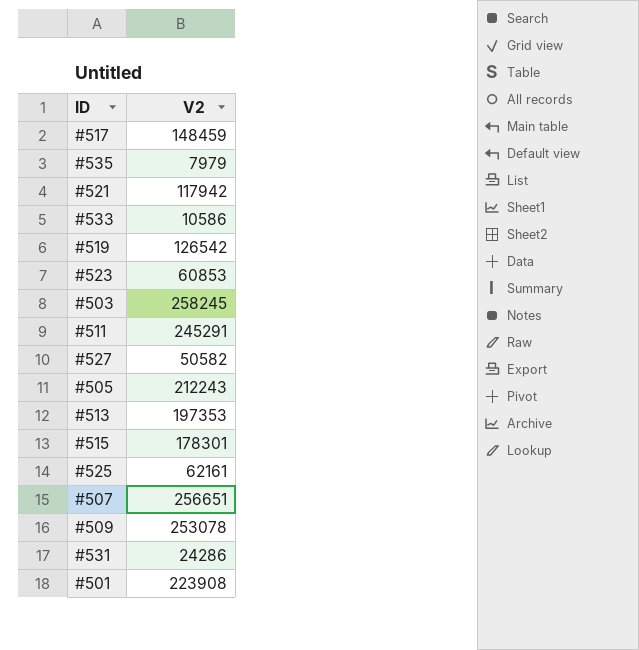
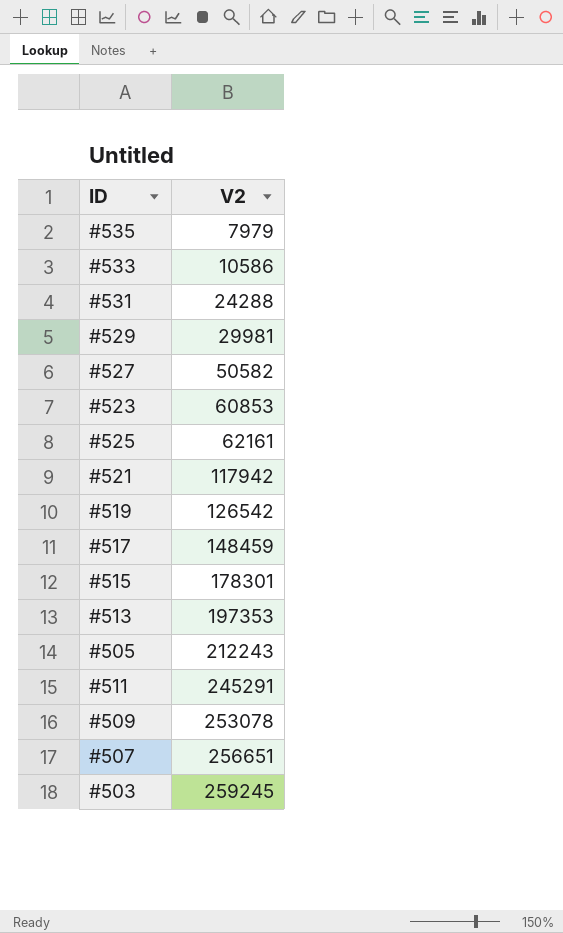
row order: none -> V2 ascending
row #501: 223908 -> none
#531 | V2: 24286 -> 24288
row #529: none -> 29981
#503 | V2: 258245 -> 259245

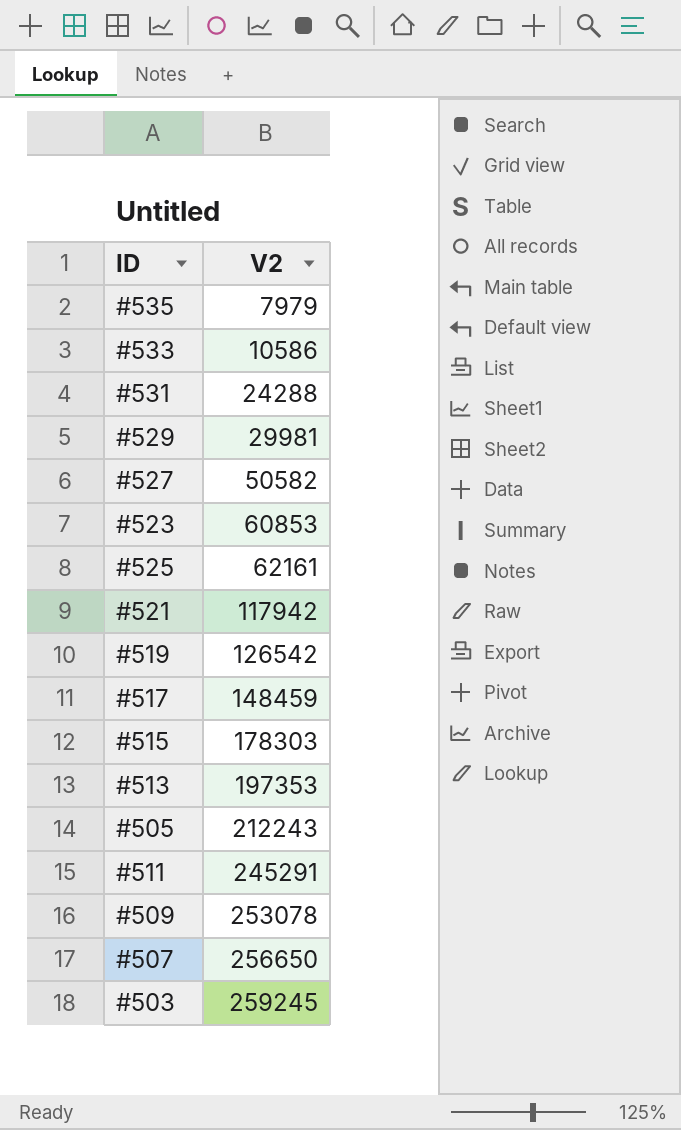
#515 | V2: 178301 -> 178303
#507 | V2: 256651 -> 256650

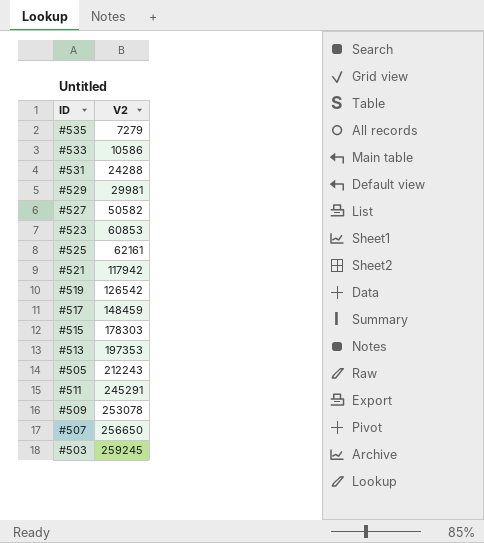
#535 | V2: 7979 -> 7279

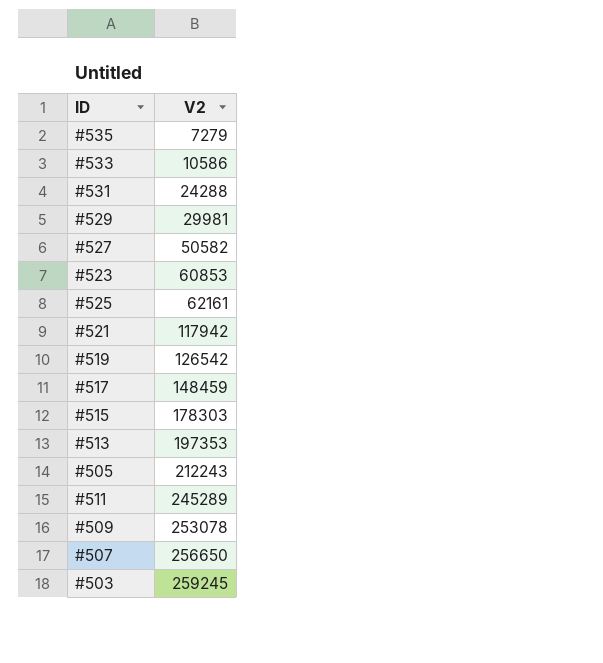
#511 | V2: 245291 -> 245289

